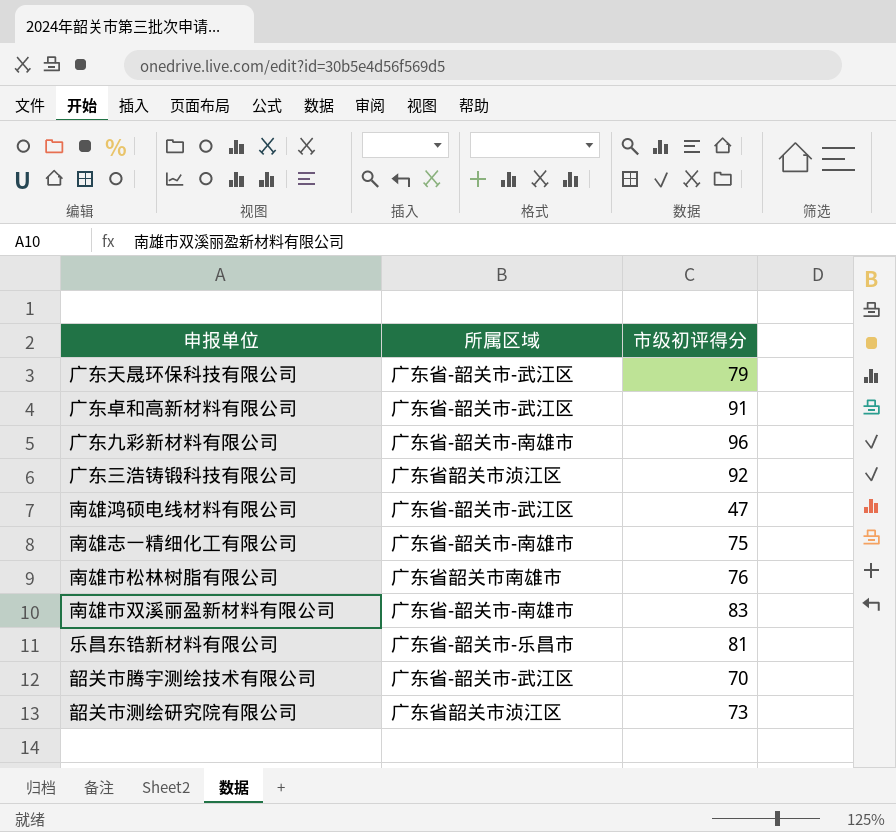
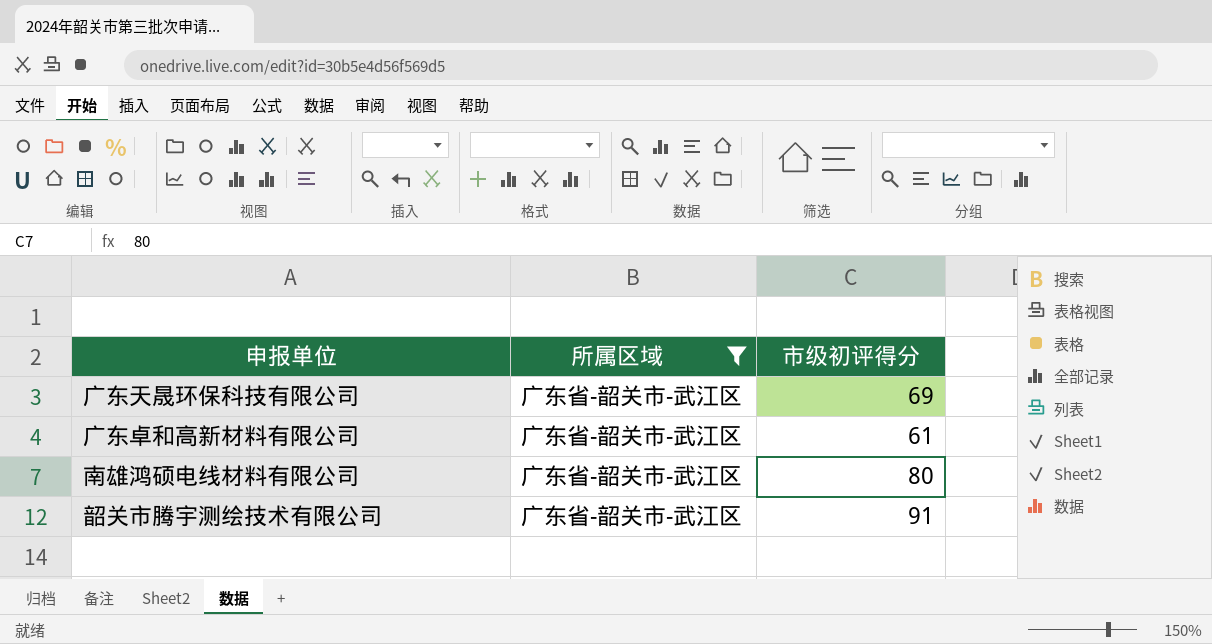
filter: none -> 所属区域 = 广东省-韶关市-武江区
广东天晟环保科技有限公司 | 市级初评得分: 79 -> 69
广东卓和高新材料有限公司 | 市级初评得分: 91 -> 61
南雄鸿硕电线材料有限公司 | 市级初评得分: 47 -> 80
韶关市腾宇测绘技术有限公司 | 市级初评得分: 70 -> 91

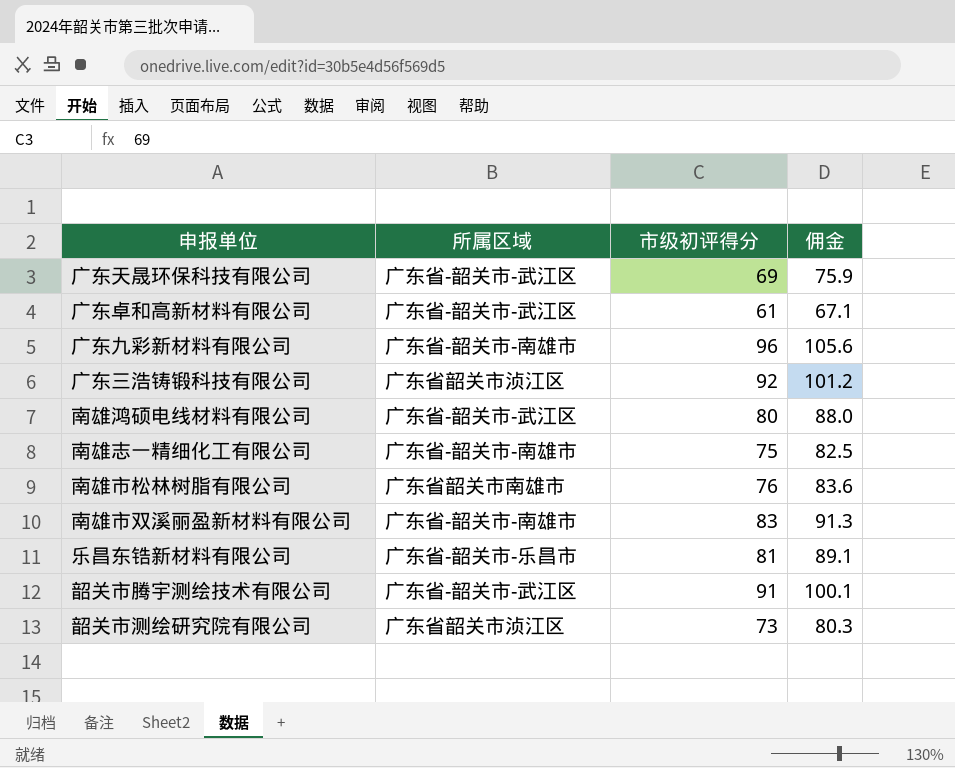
filter: 所属区域 = 广东省-韶关市-武江区 -> none
column 佣金 | formula: none -> [市级初评得分] * 1.1

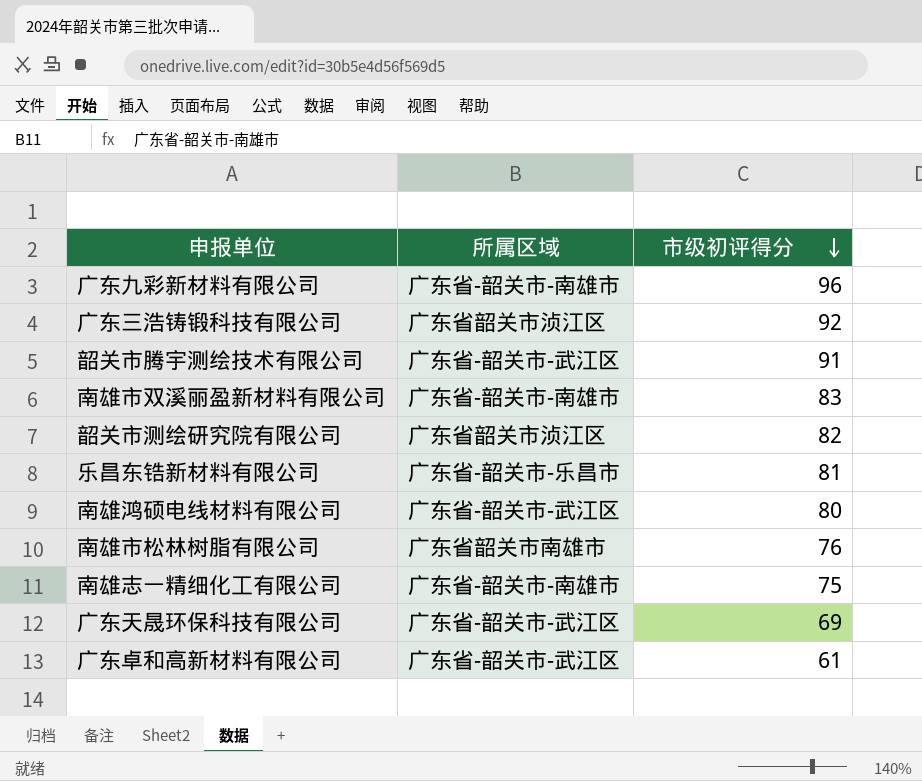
row order: none -> 市级初评得分 descending
column 佣金 | formula: [市级初评得分] * 1.1 -> none
韶关市测绘研究院有限公司 | 市级初评得分: 73 -> 82

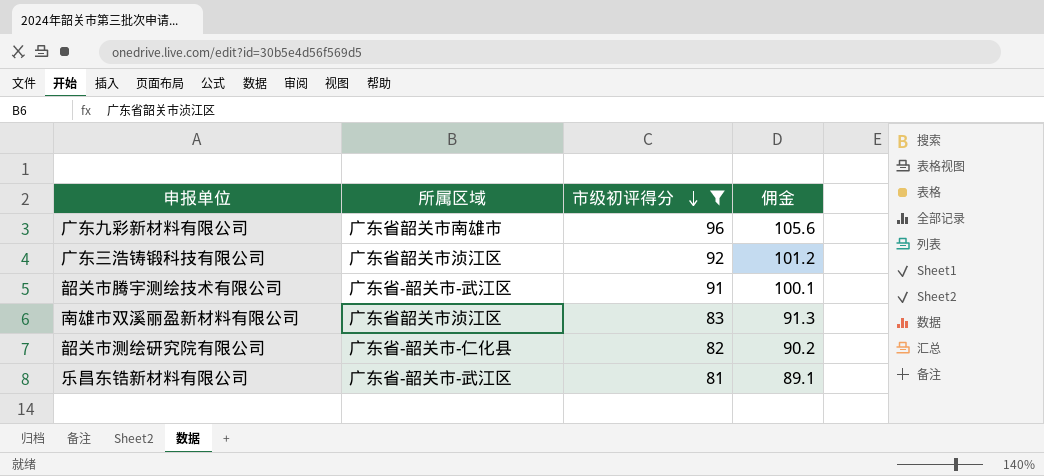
filter: none -> 市级初评得分 >= 81
column 佣金 | formula: none -> [市级初评得分] * 1.1
广东九彩新材料有限公司 | 所属区域: 广东省-韶关市-南雄市 -> 广东省韶关市南雄市
南雄市双溪丽盈新材料有限公司 | 所属区域: 广东省-韶关市-南雄市 -> 广东省韶关市浈江区
韶关市测绘研究院有限公司 | 所属区域: 广东省韶关市浈江区 -> 广东省-韶关市-仁化县
乐昌东锆新材料有限公司 | 所属区域: 广东省-韶关市-乐昌市 -> 广东省-韶关市-武江区

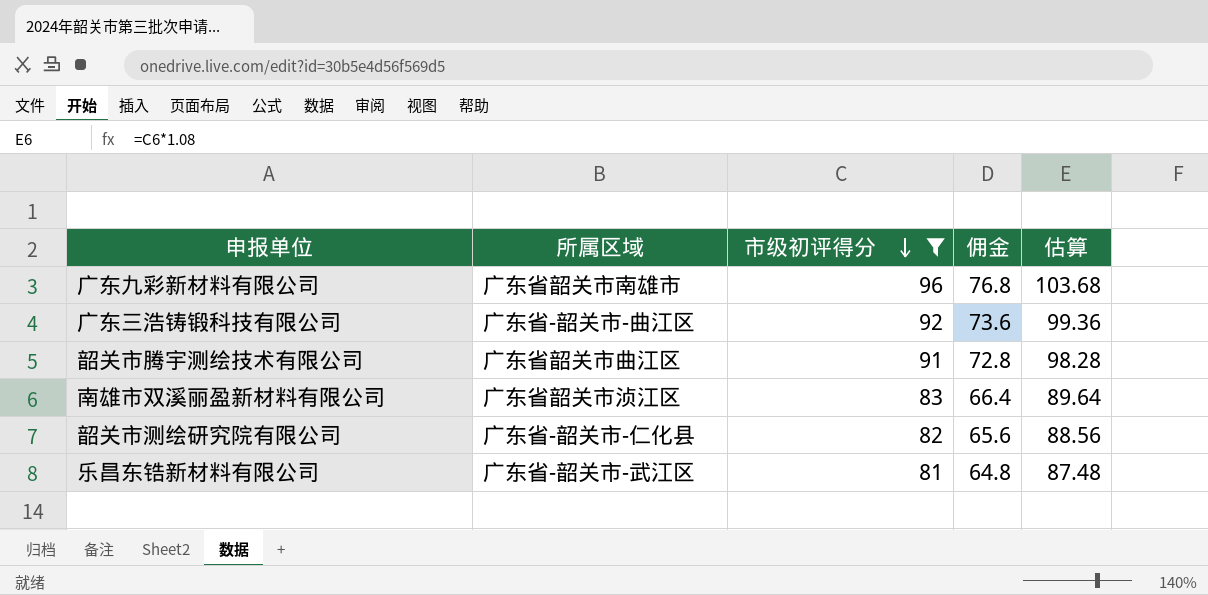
column 佣金 | formula: [市级初评得分] * 1.1 -> [市级初评得分] * 0.8
column 估算 | formula: none -> [市级初评得分] * 1.08
广东三浩铸锻科技有限公司 | 所属区域: 广东省韶关市浈江区 -> 广东省-韶关市-曲江区
韶关市腾宇测绘技术有限公司 | 所属区域: 广东省-韶关市-武江区 -> 广东省韶关市曲江区

